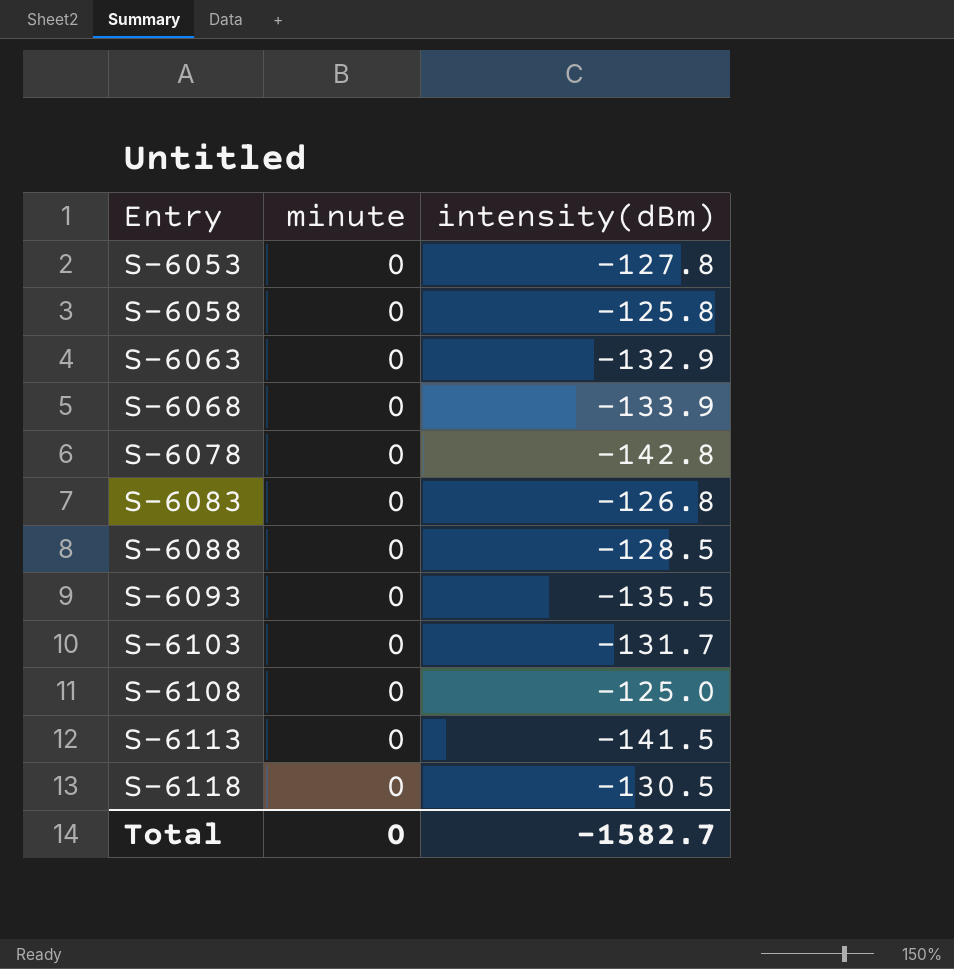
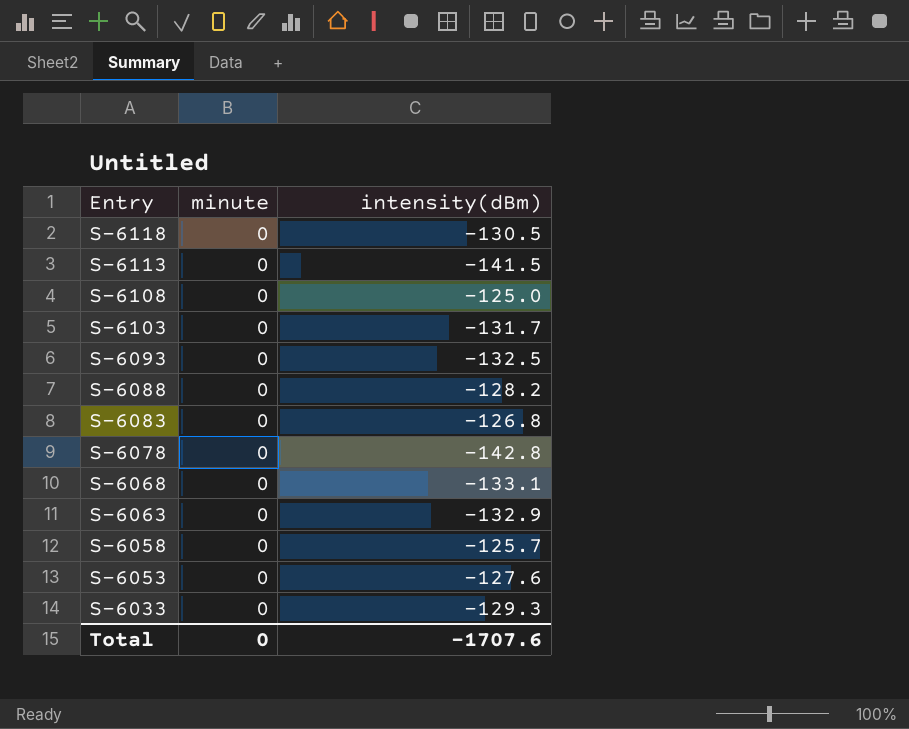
row order: Entry ascending -> Entry descending
S-6093 | intensity(dBm): -135.5 -> -132.5
S-6088 | intensity(dBm): -128.5 -> -128.2
S-6068 | intensity(dBm): -133.9 -> -133.1
S-6058 | intensity(dBm): -125.8 -> -125.7
S-6053 | intensity(dBm): -127.8 -> -127.6
row S-6033: none -> 0 | -129.3
Total | intensity(dBm): -1582.7 -> -1707.6

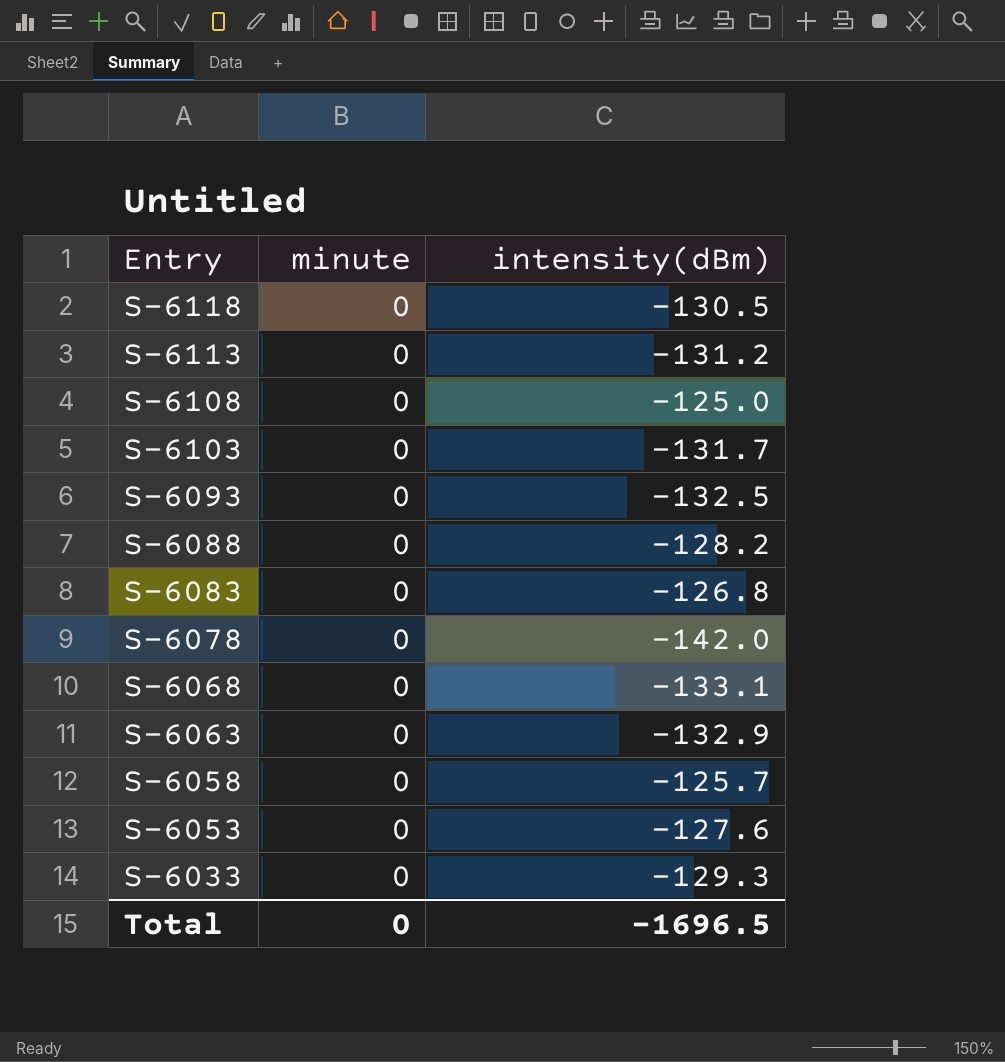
S-6113 | intensity(dBm): -141.5 -> -131.2
S-6078 | intensity(dBm): -142.8 -> -142.0
Total | intensity(dBm): -1707.6 -> -1696.5

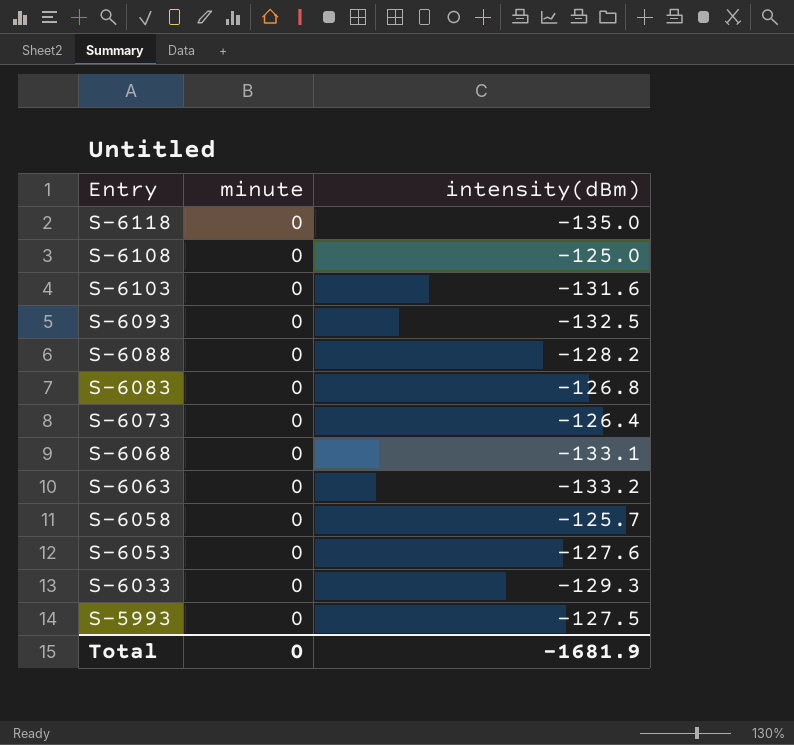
row S-6113: 0 | -131.2 -> none
row S-6078: 0 | -142.0 -> none
S-6118 | intensity(dBm): -130.5 -> -135.0
S-6103 | intensity(dBm): -131.7 -> -131.6
row S-6073: none -> 0 | -126.4
S-6063 | intensity(dBm): -132.9 -> -133.2
row S-5993: none -> 0 | -127.5
Total | intensity(dBm): -1696.5 -> -1681.9

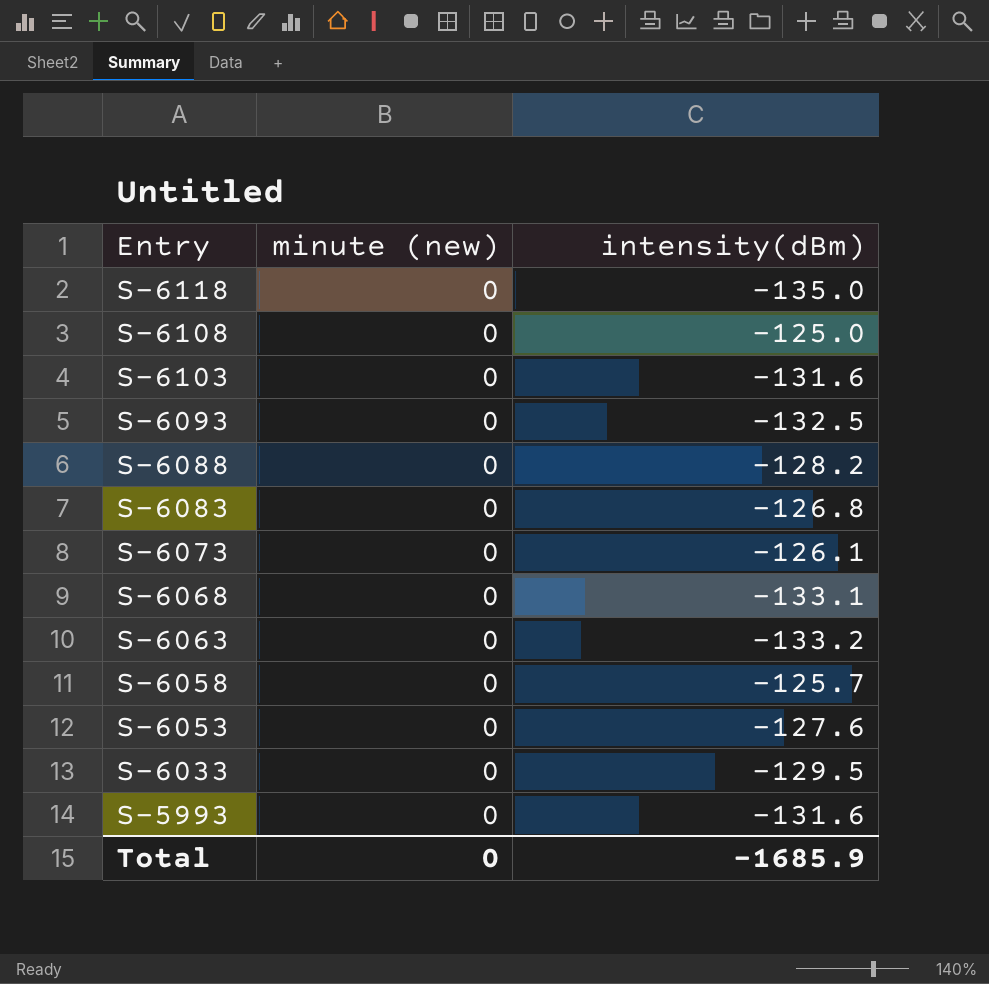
column name: minute -> minute (new)
S-6073 | intensity(dBm): -126.4 -> -126.1
S-6033 | intensity(dBm): -129.3 -> -129.5
S-5993 | intensity(dBm): -127.5 -> -131.6
Total | intensity(dBm): -1681.9 -> -1685.9

